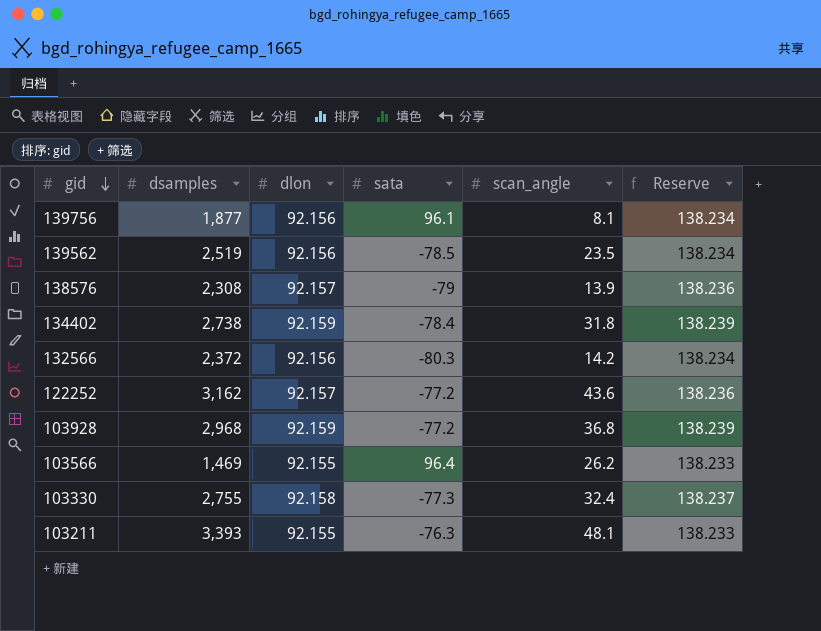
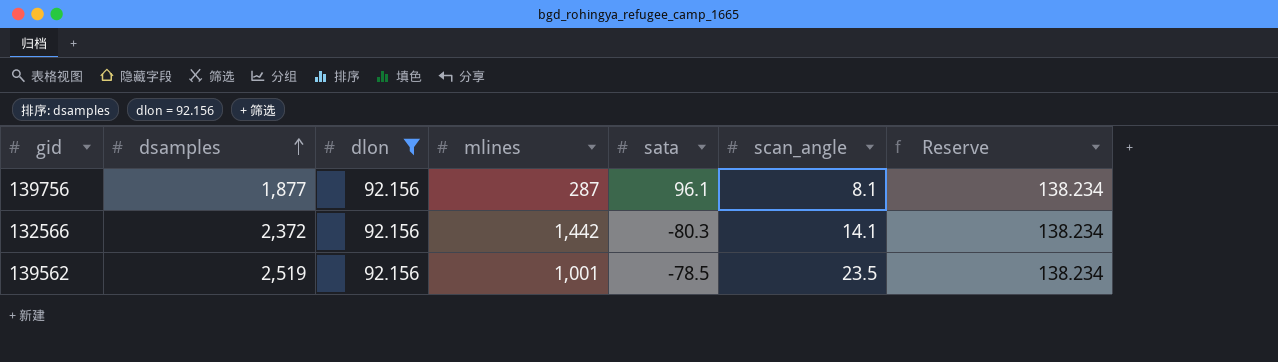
filter: none -> dlon = 92.156
row order: gid descending -> dsamples ascending
column mlines | position: none -> 4
132566 | scan_angle: 14.2 -> 14.1

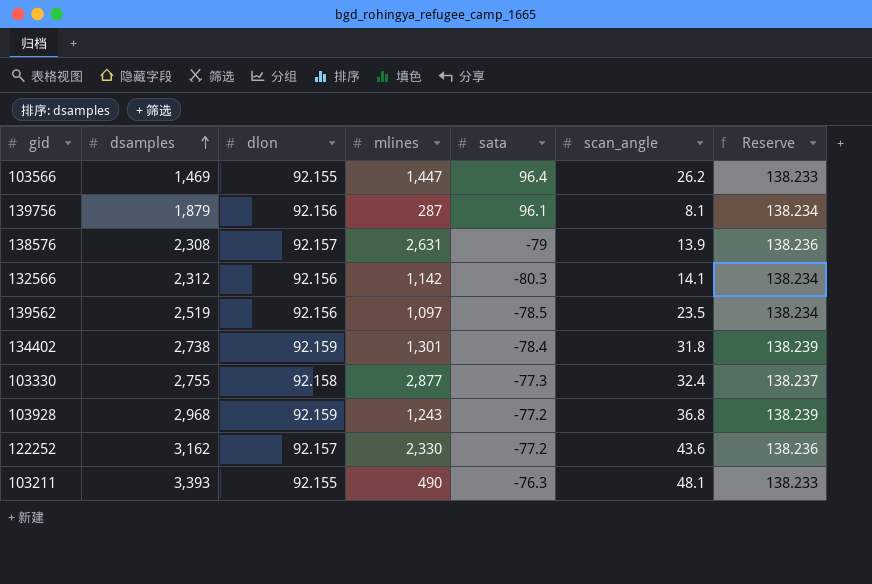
filter: dlon = 92.156 -> none
139756 | dsamples: 1,877 -> 1,879
132566 | dsamples: 2,372 -> 2,312
132566 | mlines: 1,442 -> 1,142
139562 | mlines: 1,001 -> 1,097

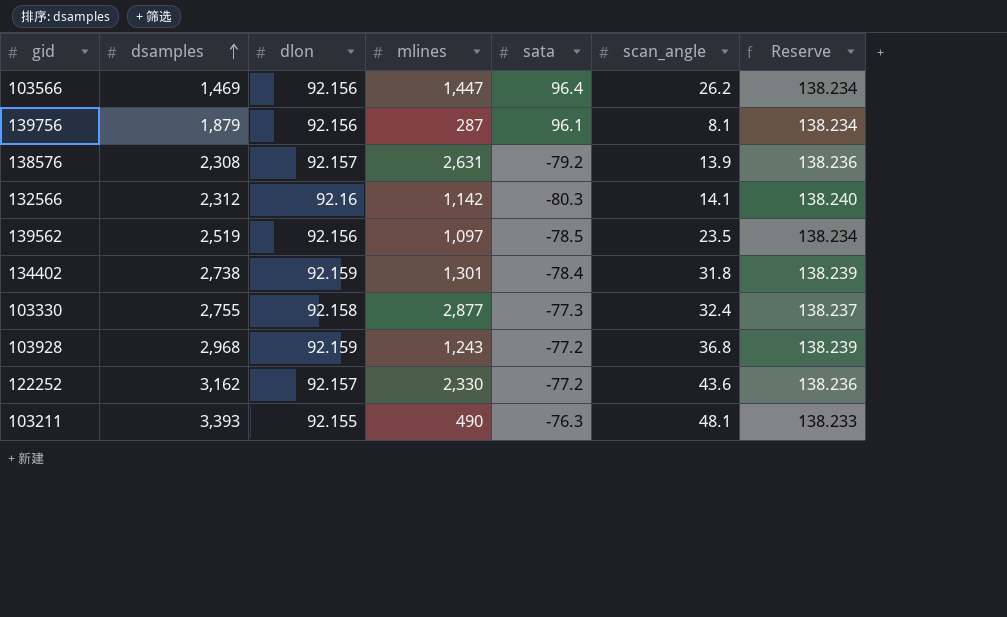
103566 | dlon: 92.155 -> 92.156
103566 | Reserve: 138.233 -> 138.234
138576 | sata: -79 -> -79.2
132566 | dlon: 92.156 -> 92.16
132566 | Reserve: 138.234 -> 138.240

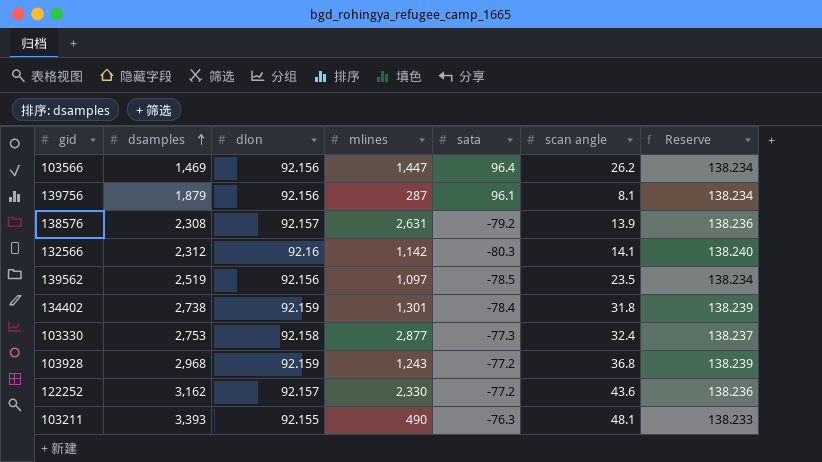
column name: scan_angle -> scan angle
103330 | dsamples: 2,755 -> 2,753

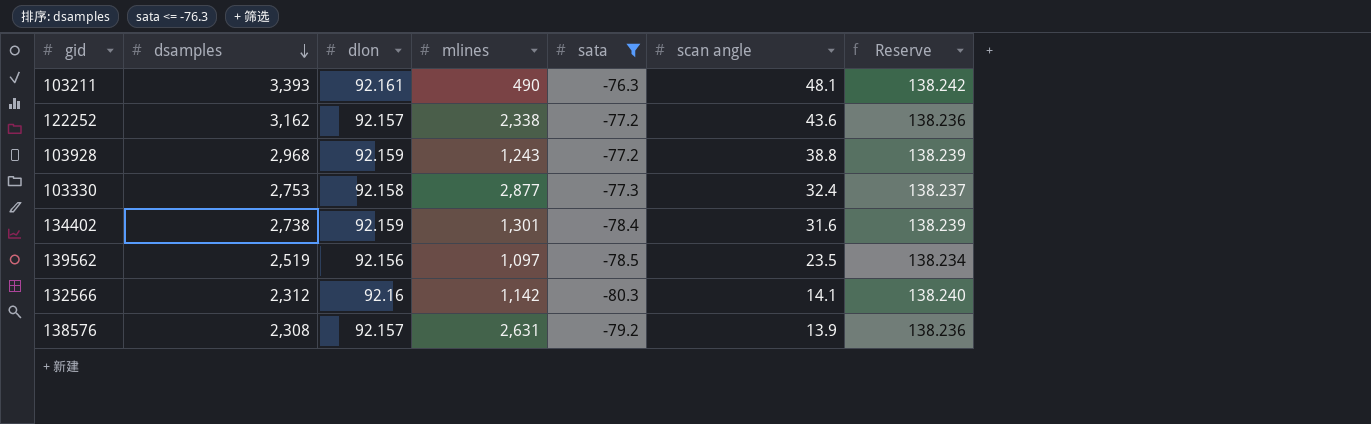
filter: none -> sata <= -76.3
row order: dsamples ascending -> dsamples descending
103211 | dlon: 92.155 -> 92.161
103211 | Reserve: 138.233 -> 138.242
122252 | mlines: 2,330 -> 2,338
103928 | scan angle: 36.8 -> 38.8
134402 | scan angle: 31.8 -> 31.6

